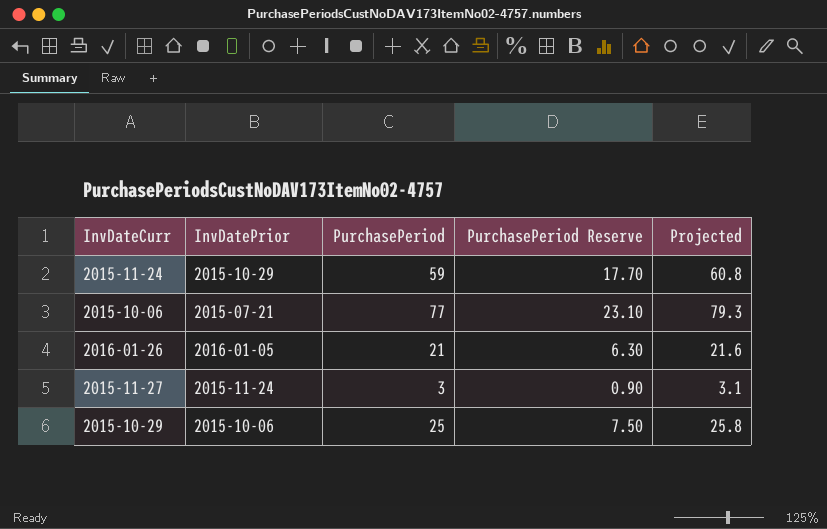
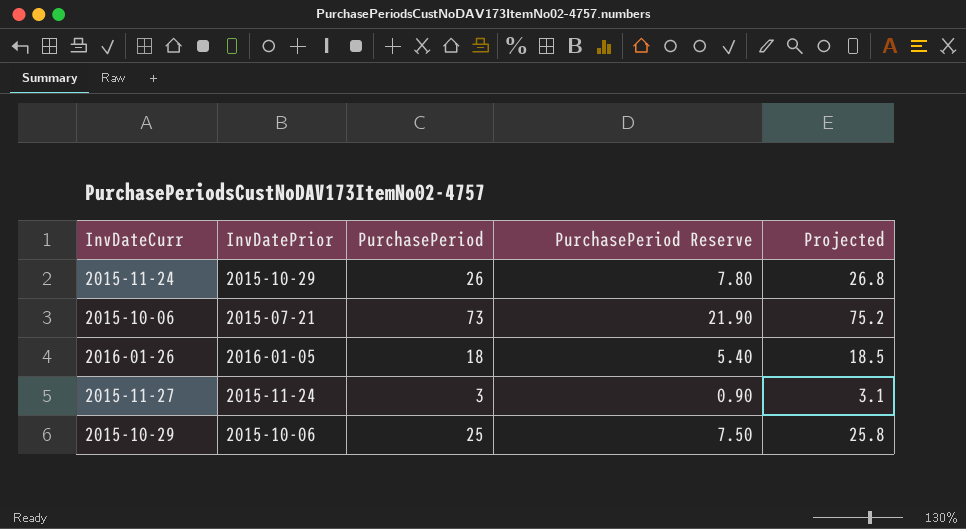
2015-11-24 | PurchasePeriod: 59 -> 26
2015-11-24 | PurchasePeriod Reserve: 17.70 -> 7.80
2015-11-24 | Projected: 60.8 -> 26.8
2015-10-06 | PurchasePeriod: 77 -> 73
2015-10-06 | PurchasePeriod Reserve: 23.10 -> 21.90
2015-10-06 | Projected: 79.3 -> 75.2
2016-01-26 | PurchasePeriod: 21 -> 18
2016-01-26 | PurchasePeriod Reserve: 6.30 -> 5.40
2016-01-26 | Projected: 21.6 -> 18.5

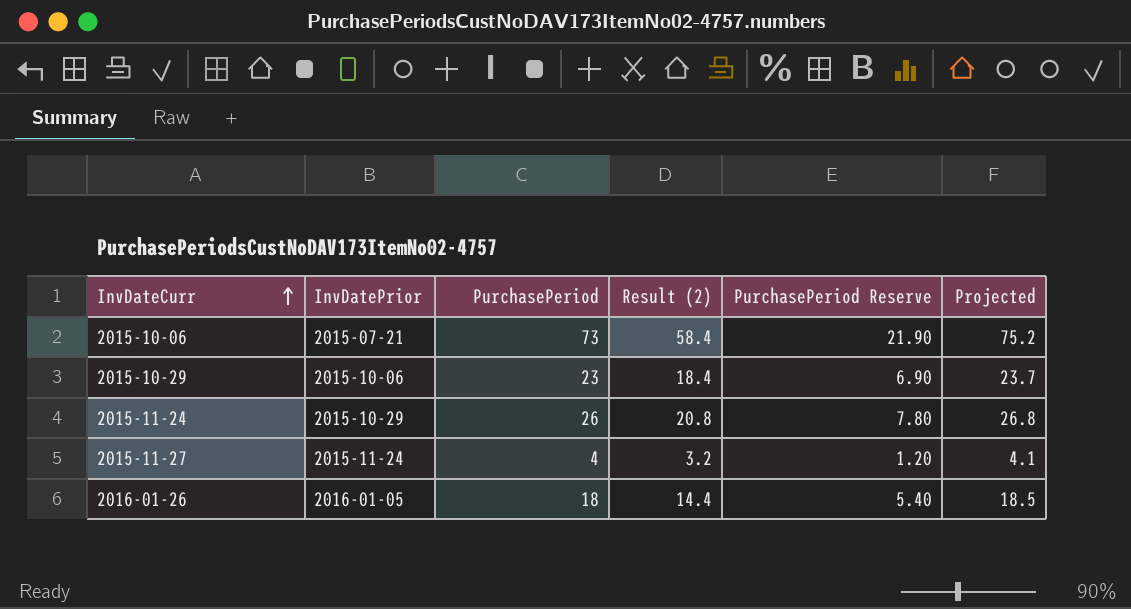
row order: none -> InvDateCurr ascending
column Result (2) | formula: none -> [PurchasePeriod] * 0.8
2015-10-29 | PurchasePeriod: 25 -> 23
2015-10-29 | PurchasePeriod Reserve: 7.50 -> 6.90
2015-10-29 | Projected: 25.8 -> 23.7
2015-11-27 | PurchasePeriod: 3 -> 4
2015-11-27 | PurchasePeriod Reserve: 0.90 -> 1.20
2015-11-27 | Projected: 3.1 -> 4.1

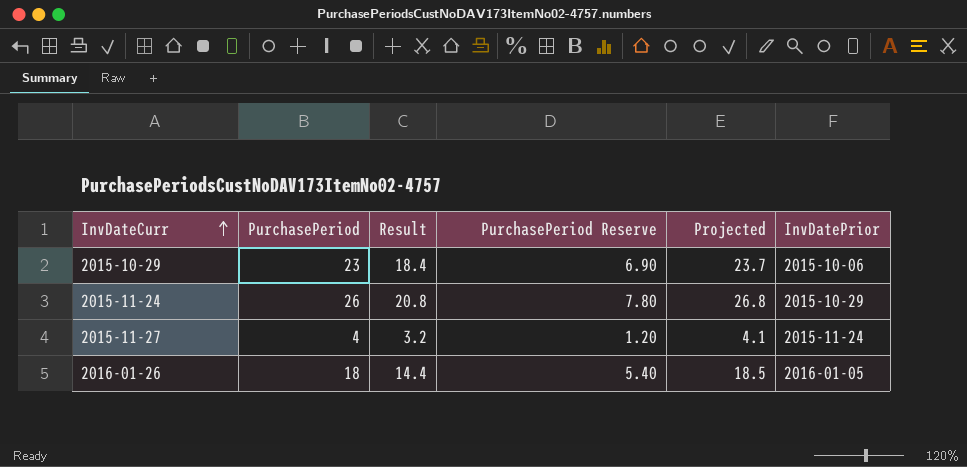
column name: Result (2) -> Result
column InvDatePrior | position: 2 -> 6
row 2015-10-06: 2015-07-21 | 73 | 58.4 | 21.90 | 75.2 -> none

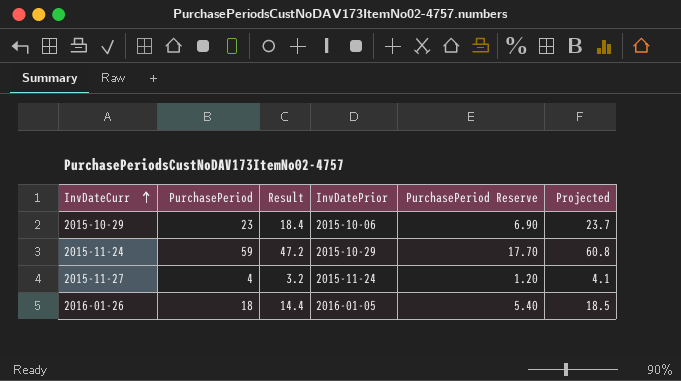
column InvDatePrior | position: 6 -> 4
2015-11-24 | PurchasePeriod: 26 -> 59
2015-11-24 | Result: 20.8 -> 47.2
2015-11-24 | PurchasePeriod Reserve: 7.80 -> 17.70
2015-11-24 | Projected: 26.8 -> 60.8

